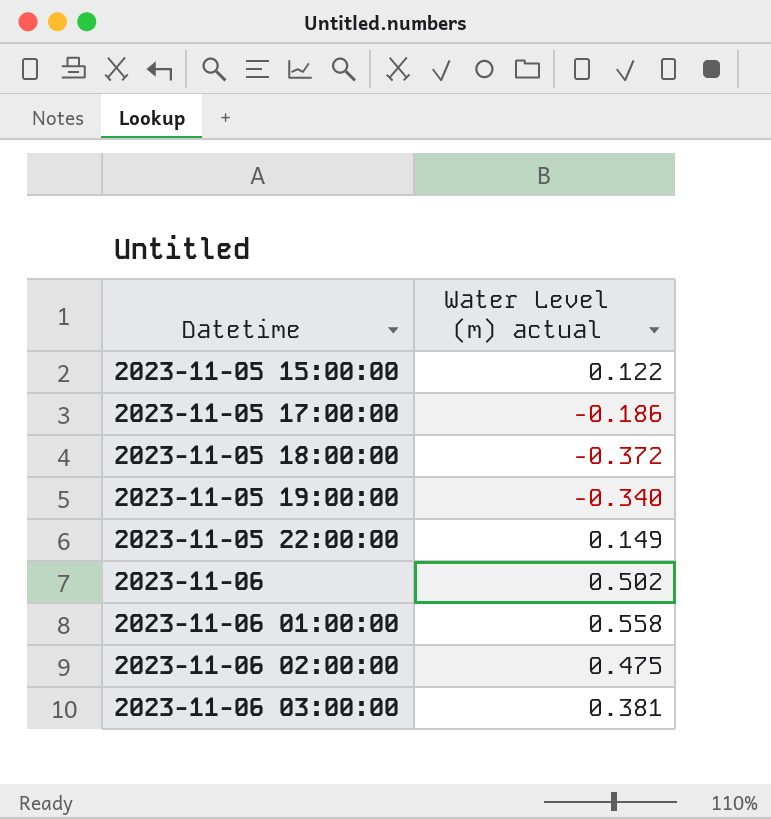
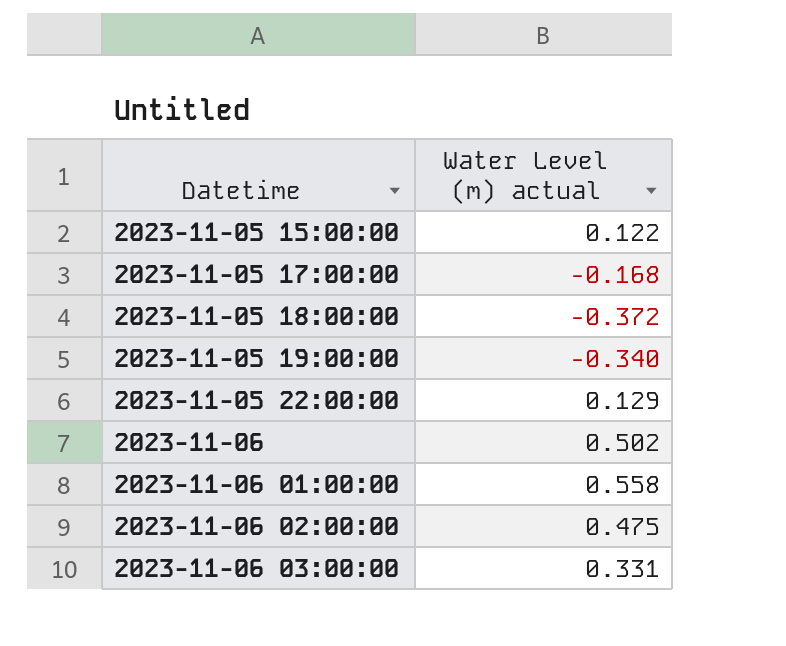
2023-11-05 17:00:00 | Water Level (m) actual: -0.186 -> -0.168
2023-11-05 22:00:00 | Water Level (m) actual: 0.149 -> 0.129
2023-11-06 03:00:00 | Water Level (m) actual: 0.381 -> 0.331

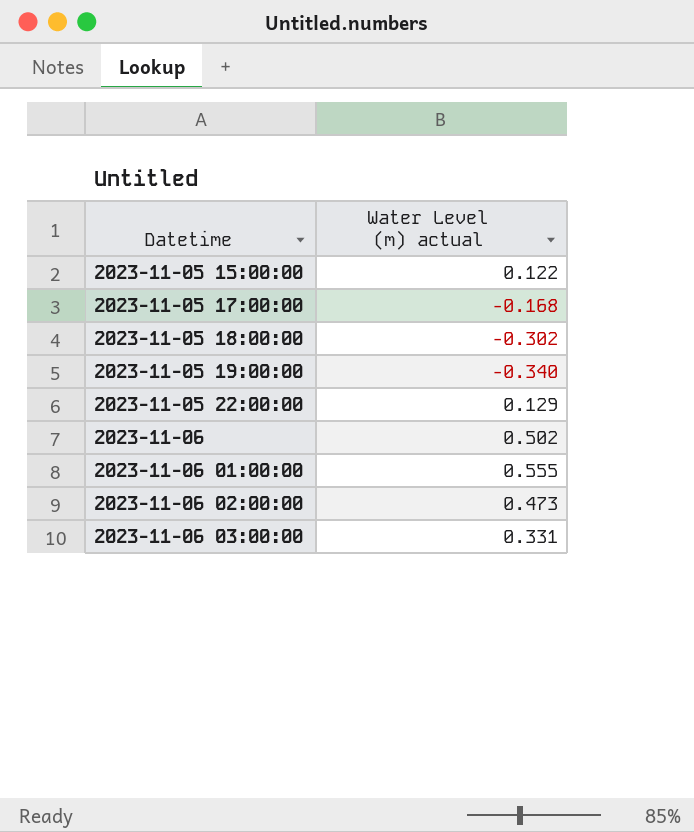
2023-11-05 18:00:00 | Water Level (m) actual: -0.372 -> -0.302
2023-11-06 01:00:00 | Water Level (m) actual: 0.558 -> 0.555
2023-11-06 02:00:00 | Water Level (m) actual: 0.475 -> 0.473

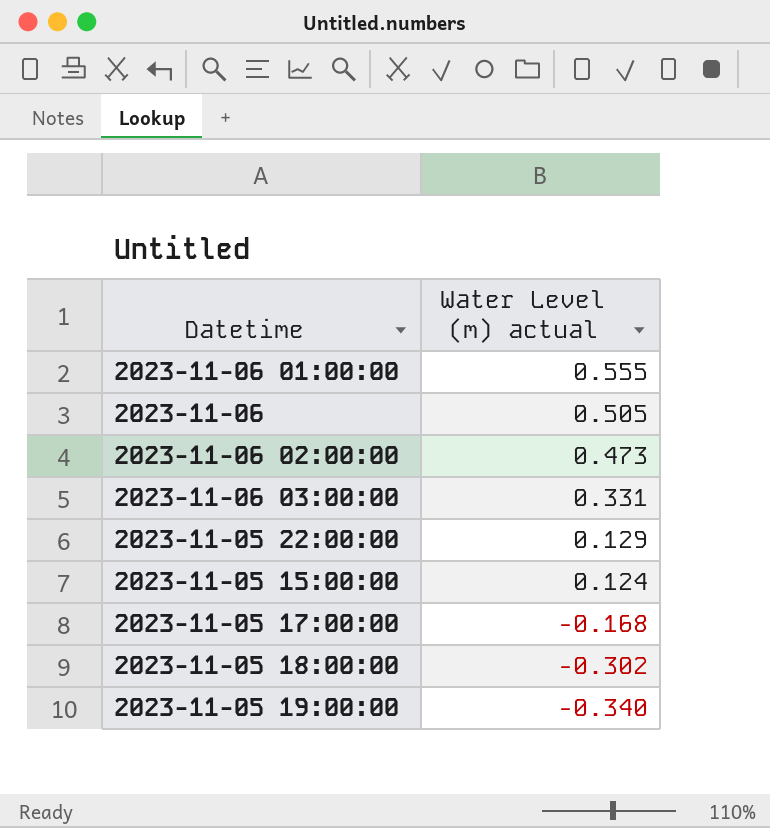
row order: Datetime ascending -> Water Level (m) actual descending
2023-11-06 | Water Level (m) actual: 0.502 -> 0.505
2023-11-05 15:00:00 | Water Level (m) actual: 0.122 -> 0.124

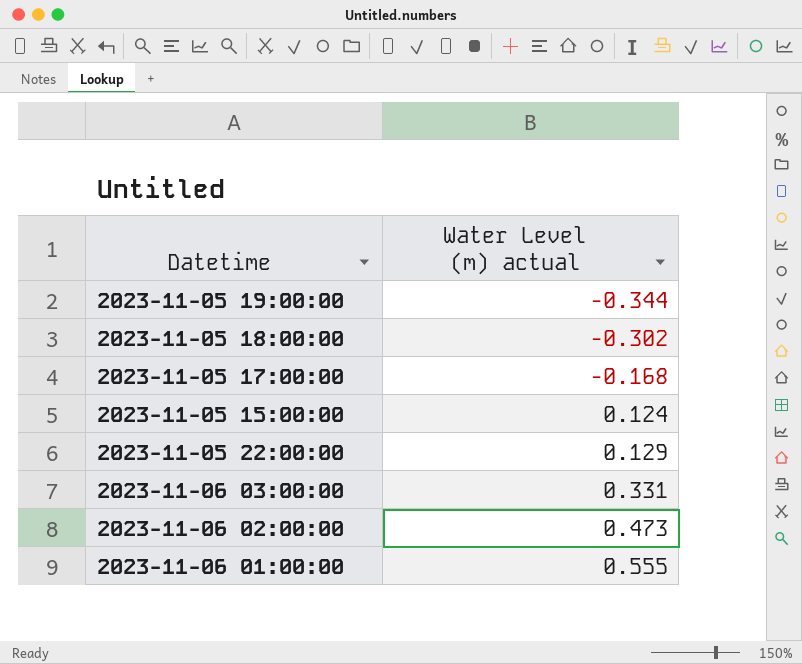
row order: Water Level (m) actual descending -> Water Level (m) actual ascending
row 2023-11-06: 0.505 -> none
2023-11-05 19:00:00 | Water Level (m) actual: -0.340 -> -0.344

